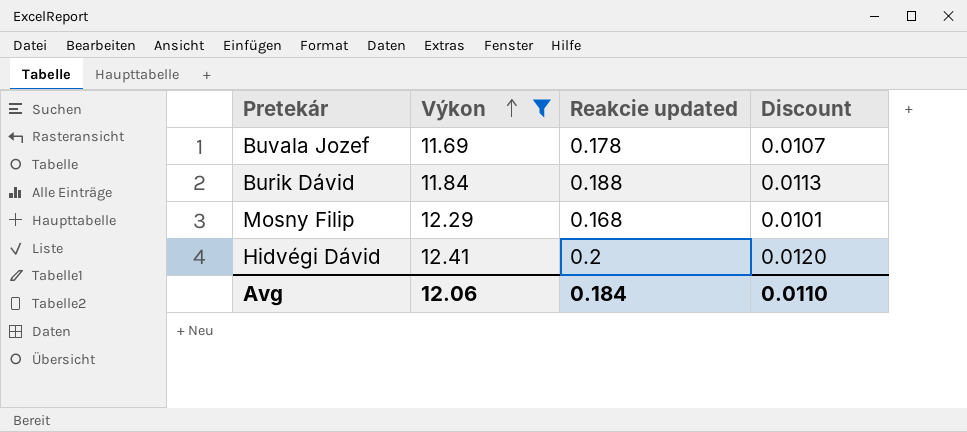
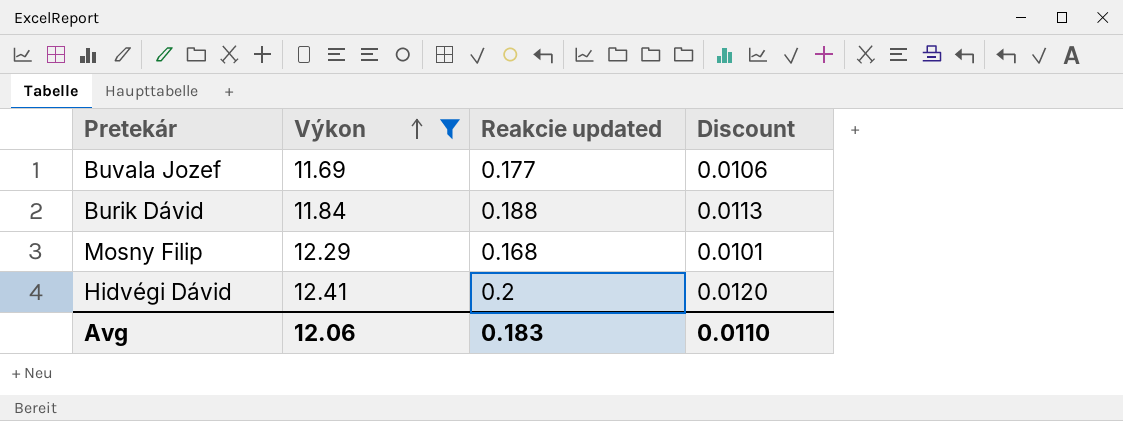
Buvala Jozef | Reakcie updated: 0.178 -> 0.177
Buvala Jozef | Discount: 0.0107 -> 0.0106
Avg | Reakcie updated: 0.184 -> 0.183

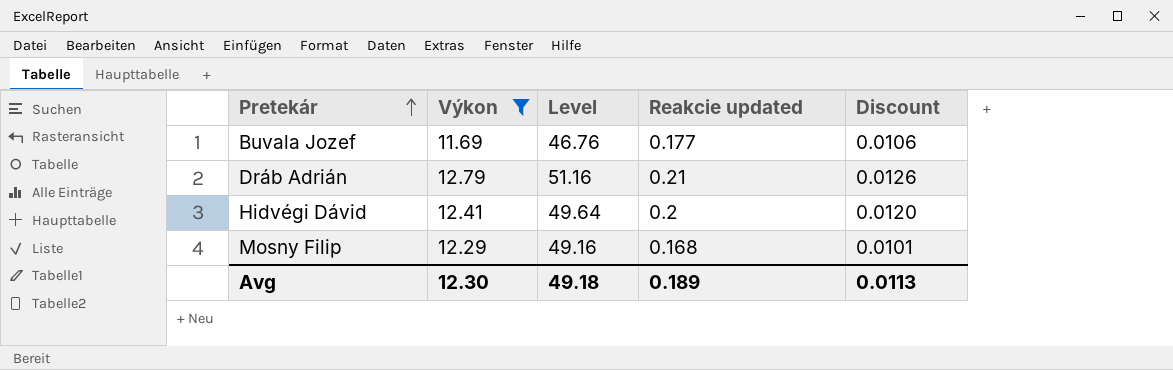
row order: Výkon ascending -> Pretekár ascending
column Level | formula: none -> [Výkon] * 4
row Burik Dávid: 11.84 | 0.188 | 0.0113 -> none
row Dráb Adrián: none -> 12.79 | 51.16 | 0.21 | 0.0126
Avg | Výkon: 12.06 -> 12.30
Avg | Reakcie updated: 0.183 -> 0.189
Avg | Discount: 0.0110 -> 0.0113

